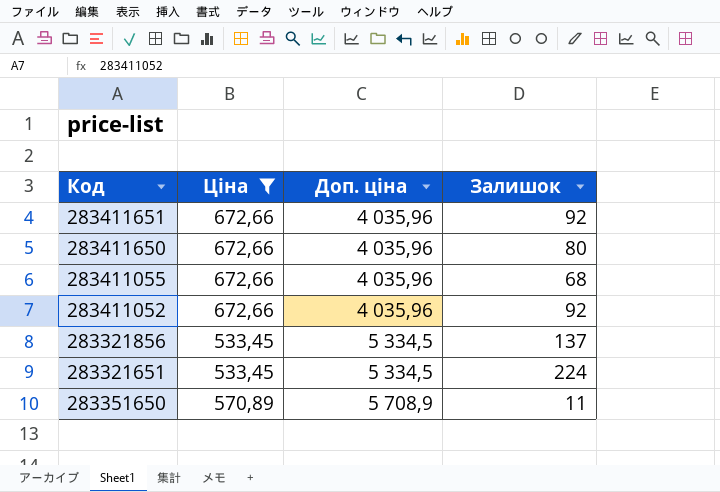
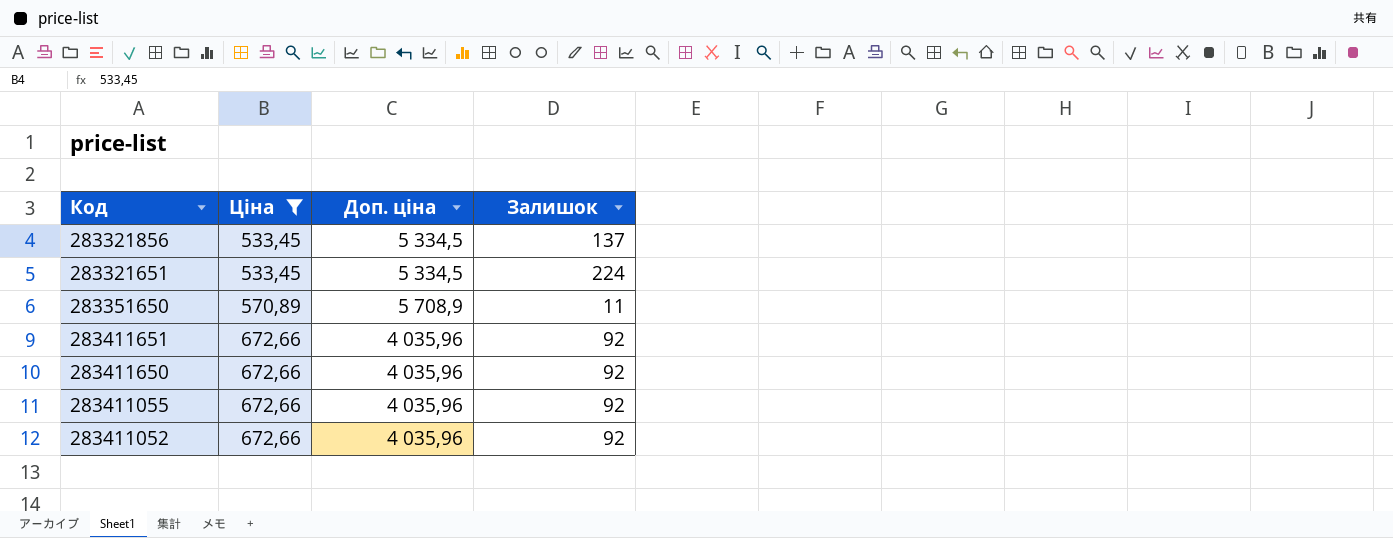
row order: Доп. ціна ascending -> Ціна ascending
283411650 | Залишок: 80 -> 92
283411055 | Залишок: 68 -> 92

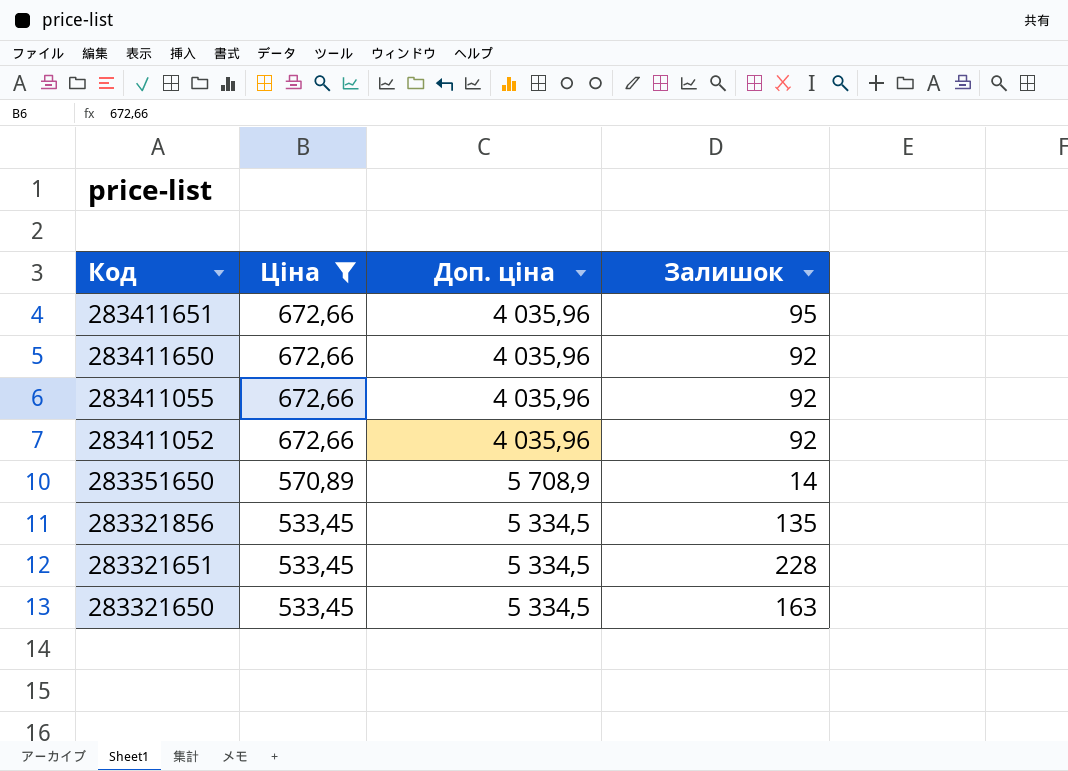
row order: Ціна ascending -> Код descending
283411651 | Залишок: 92 -> 95
283351650 | Залишок: 11 -> 14
283321856 | Залишок: 137 -> 135
283321651 | Залишок: 224 -> 228
row 283321650: none -> 533,45 | 5 334,5 | 163

